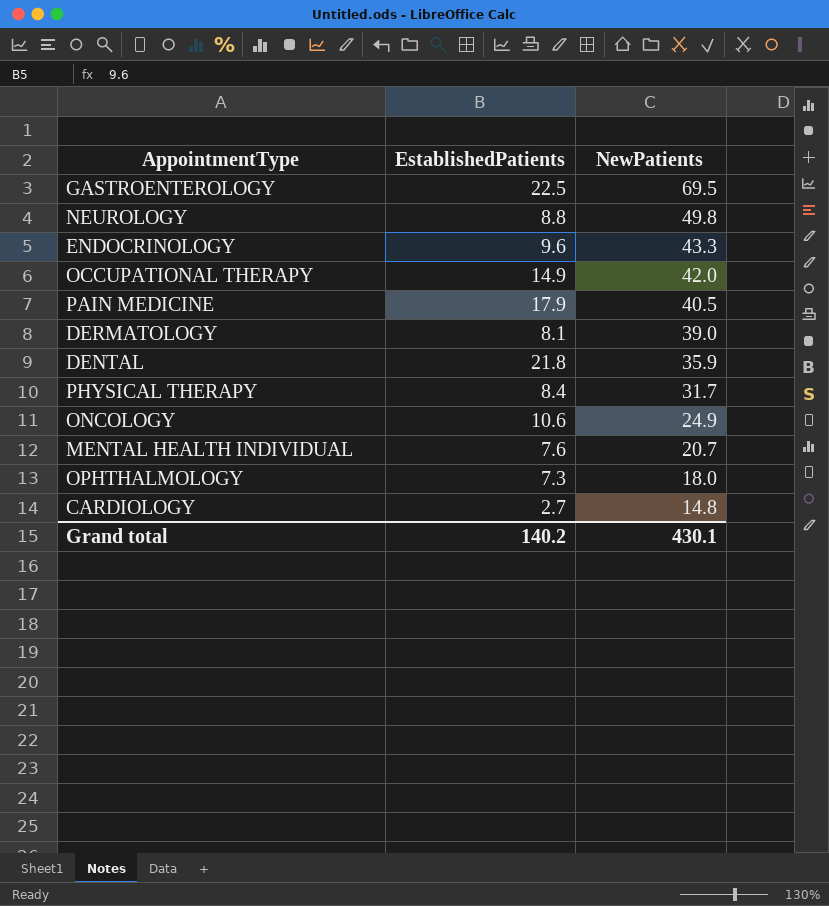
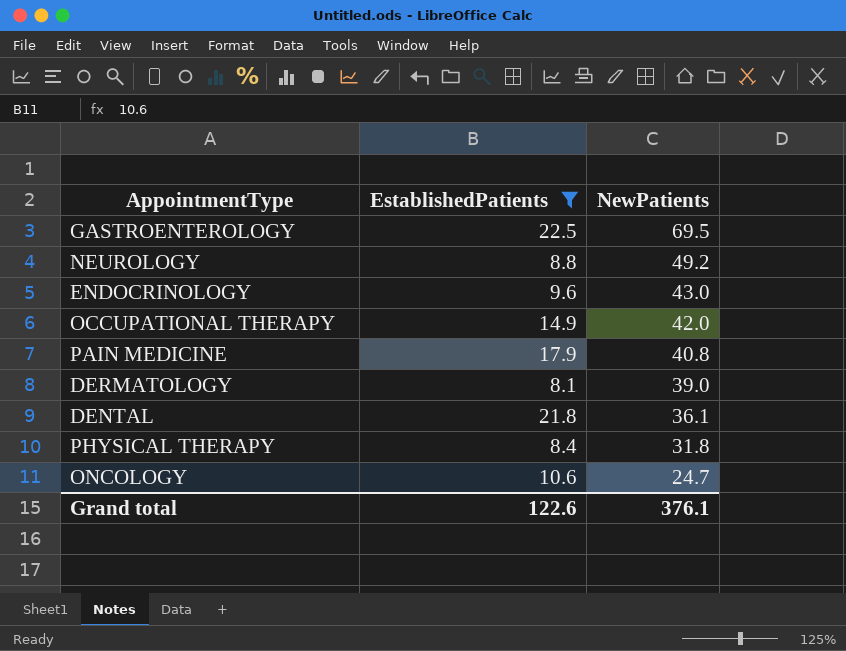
filter: none -> EstablishedPatients >= 8.1
NEUROLOGY | NewPatients: 49.8 -> 49.2
ENDOCRINOLOGY | NewPatients: 43.3 -> 43.0
PAIN MEDICINE | NewPatients: 40.5 -> 40.8
DENTAL | NewPatients: 35.9 -> 36.1
PHYSICAL THERAPY | NewPatients: 31.7 -> 31.8
ONCOLOGY | NewPatients: 24.9 -> 24.7
Grand total | EstablishedPatients: 140.2 -> 122.6
Grand total | NewPatients: 430.1 -> 376.1

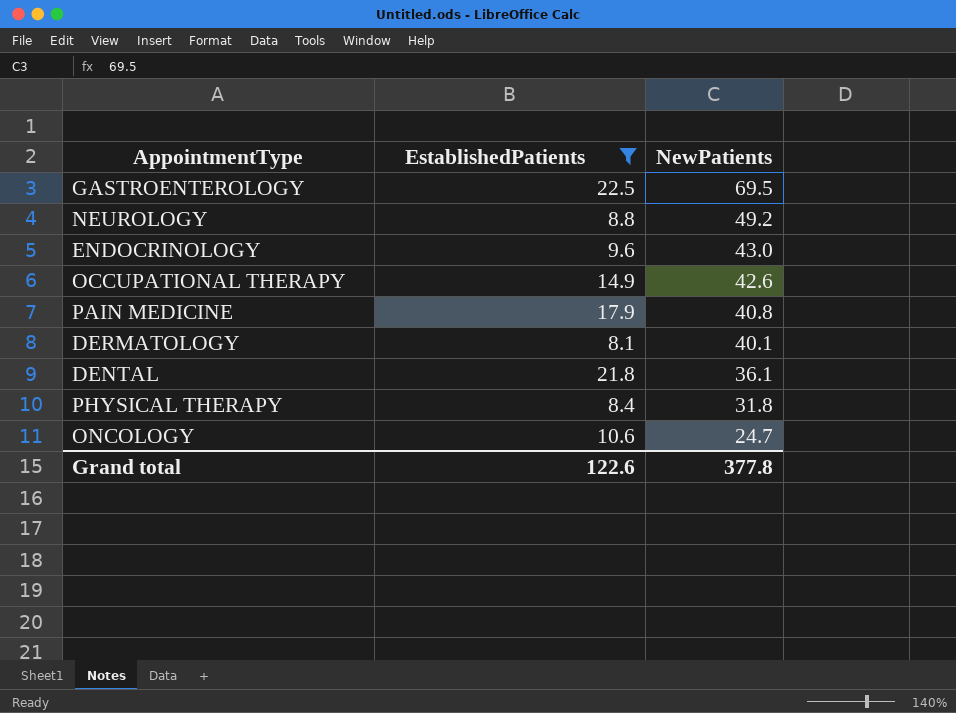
OCCUPATIONAL THERAPY | NewPatients: 42.0 -> 42.6
DERMATOLOGY | NewPatients: 39.0 -> 40.1
Grand total | NewPatients: 376.1 -> 377.8

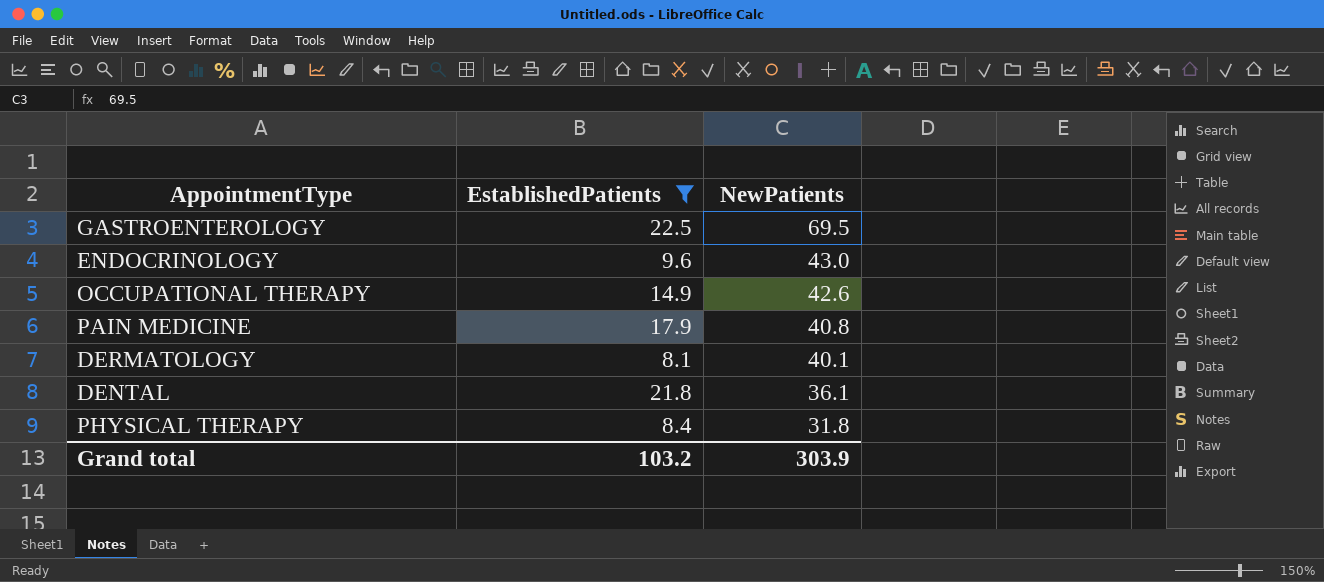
row NEUROLOGY: 8.8 | 49.2 -> none
row ONCOLOGY: 10.6 | 24.7 -> none
Grand total | EstablishedPatients: 122.6 -> 103.2
Grand total | NewPatients: 377.8 -> 303.9

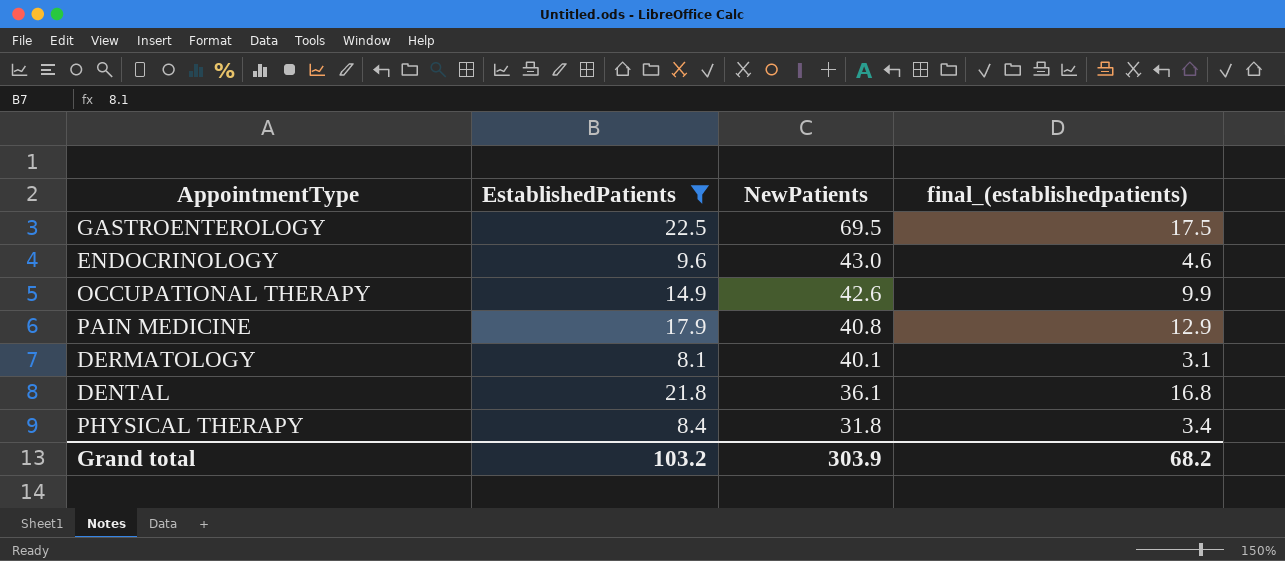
column final_(establishedpatients) | formula: none -> [EstablishedPatients] - 5

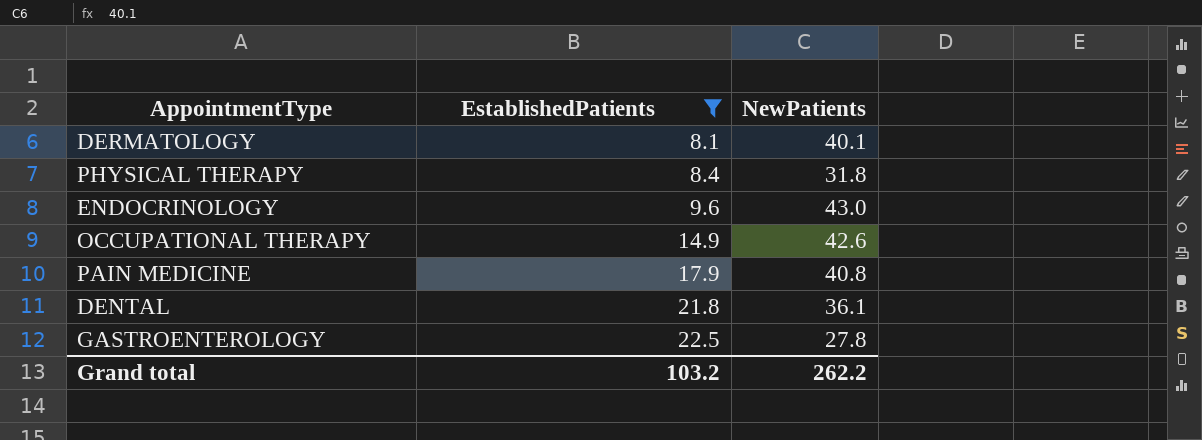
row order: NewPatients descending -> EstablishedPatients ascending
column final_(establishedpatients) | formula: [EstablishedPatients] - 5 -> none
GASTROENTEROLOGY | NewPatients: 69.5 -> 27.8
Grand total | NewPatients: 303.9 -> 262.2

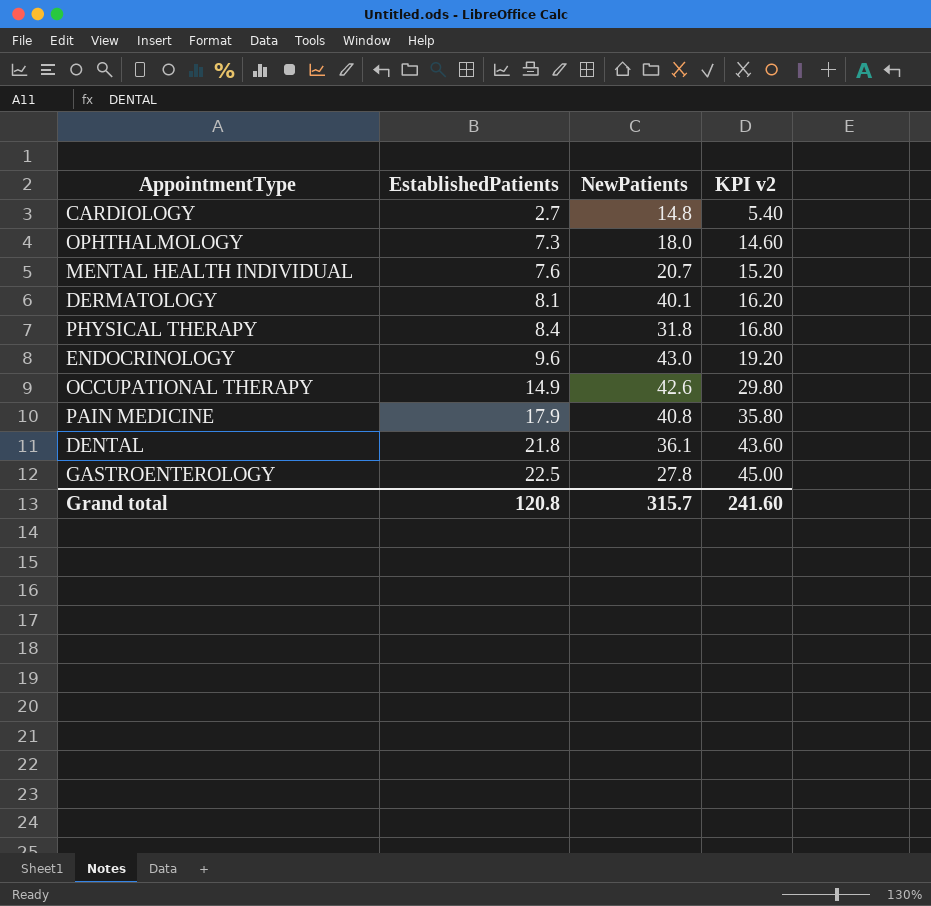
filter: EstablishedPatients >= 8.1 -> none
column KPI v2 | formula: none -> [EstablishedPatients] * 2
Grand total | EstablishedPatients: 103.2 -> 120.8
Grand total | NewPatients: 262.2 -> 315.7

